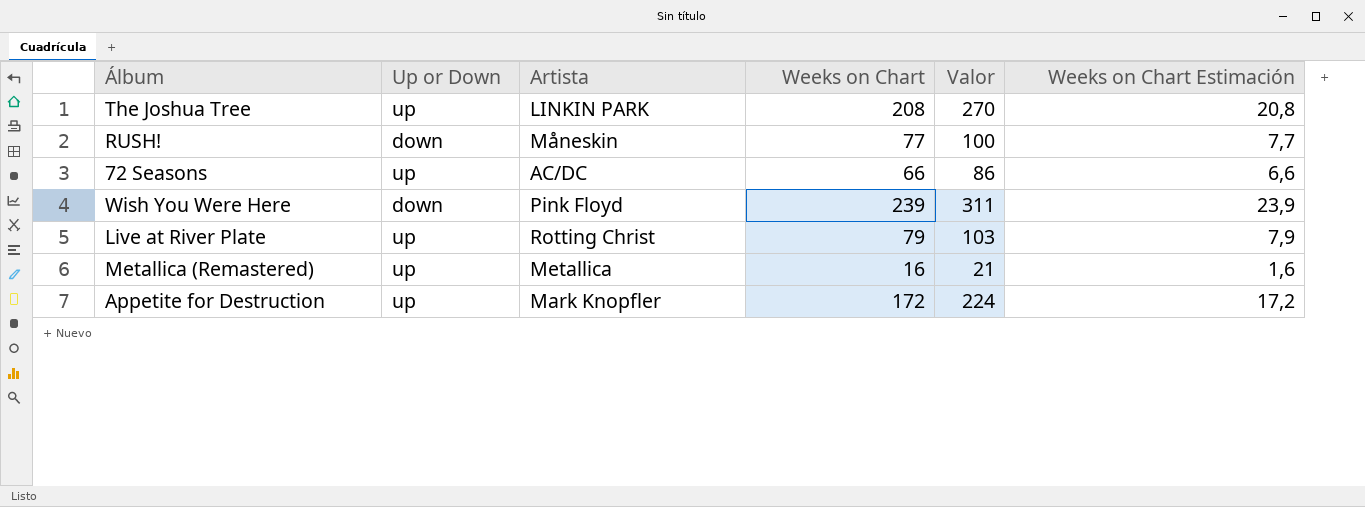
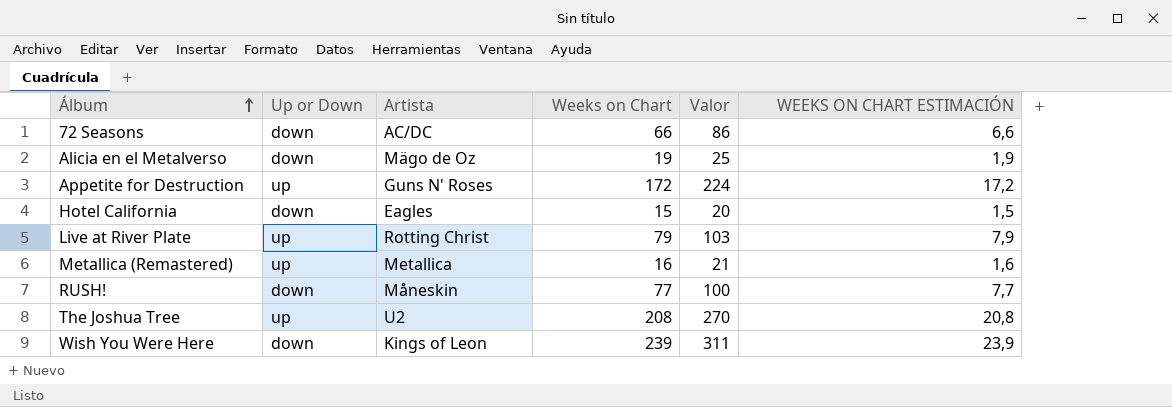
row order: none -> Álbum ascending
column name: Weeks on Chart Estimación -> WEEKS ON CHART ESTIMACIÓN
72 Seasons | Up or Down: up -> down
row Alicia en el Metalverso: none -> down | Mägo de Oz | 19 | 25 | 1,9
Appetite for Destruction | Artista: Mark Knopfler -> Guns N' Roses
row Hotel California: none -> down | Eagles | 15 | 20 | 1,5
The Joshua Tree | Artista: LINKIN PARK -> U2
Wish You Were Here | Artista: Pink Floyd -> Kings of Leon

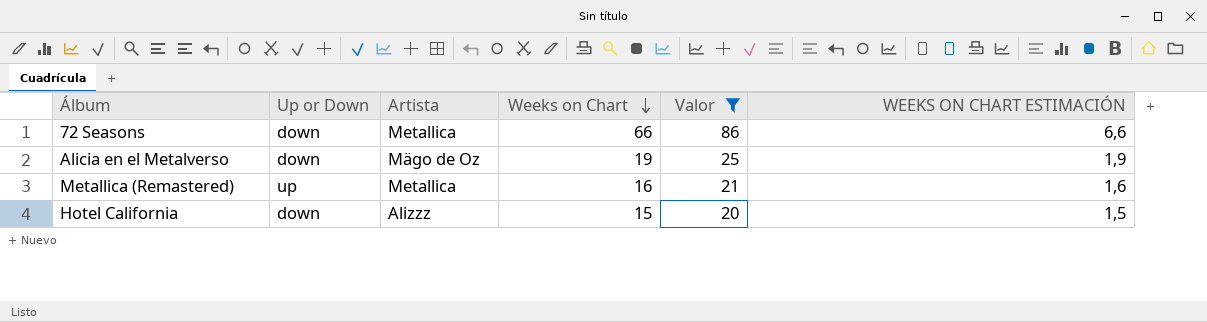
filter: none -> Valor <= 86
row order: Álbum ascending -> Weeks on Chart descending
72 Seasons | Artista: AC/DC -> Metallica
Hotel California | Artista: Eagles -> Alizzz

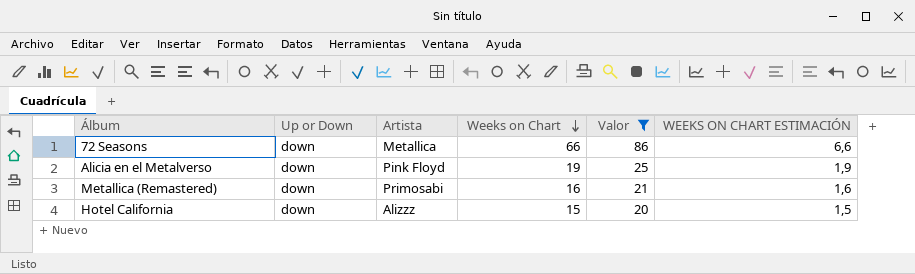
Alicia en el Metalverso | Artista: Mägo de Oz -> Pink Floyd
Metallica (Remastered) | Up or Down: up -> down
Metallica (Remastered) | Artista: Metallica -> Primosabi

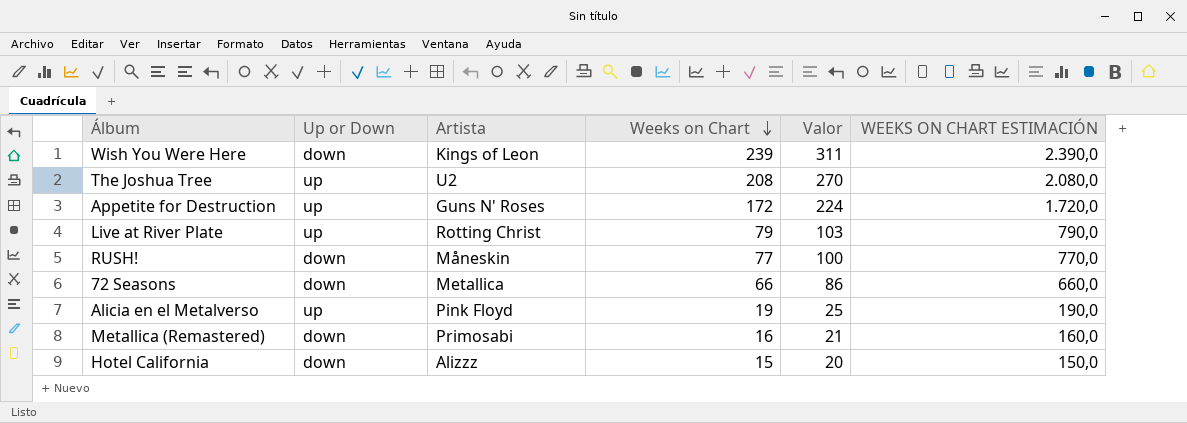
filter: Valor <= 86 -> none
column WEEKS ON CHART ESTIMACIÓN | formula: [Weeks on Chart] * 0,1 -> [Weeks on Chart] * 10
Alicia en el Metalverso | Up or Down: down -> up

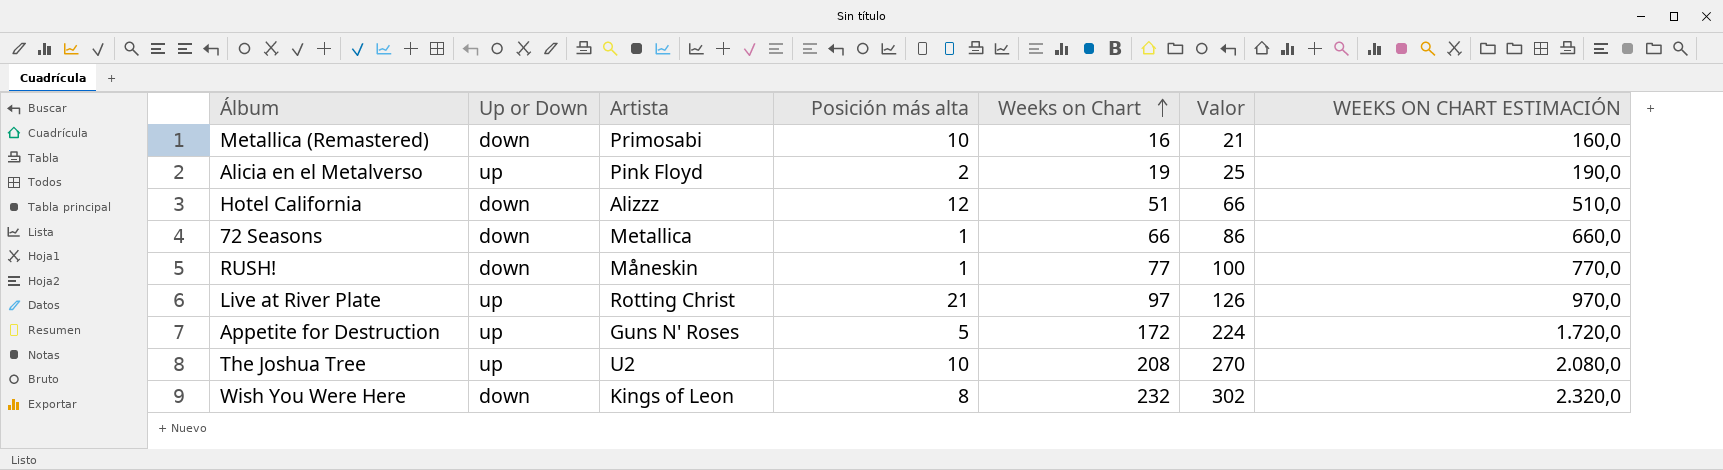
row order: Weeks on Chart descending -> Weeks on Chart ascending
column Posición más alta | position: none -> 4
Hotel California | Weeks on Chart: 15 -> 51
Hotel California | Valor: 20 -> 66
Hotel California | WEEKS ON CHART ESTIMACIÓN: 150,0 -> 510,0
Live at River Plate | Weeks on Chart: 79 -> 97
Live at River Plate | Valor: 103 -> 126
Live at River Plate | WEEKS ON CHART ESTIMACIÓN: 790,0 -> 970,0
Wish You Were Here | Weeks on Chart: 239 -> 232
Wish You Were Here | Valor: 311 -> 302
Wish You Were Here | WEEKS ON CHART ESTIMACIÓN: 2.390,0 -> 2.320,0

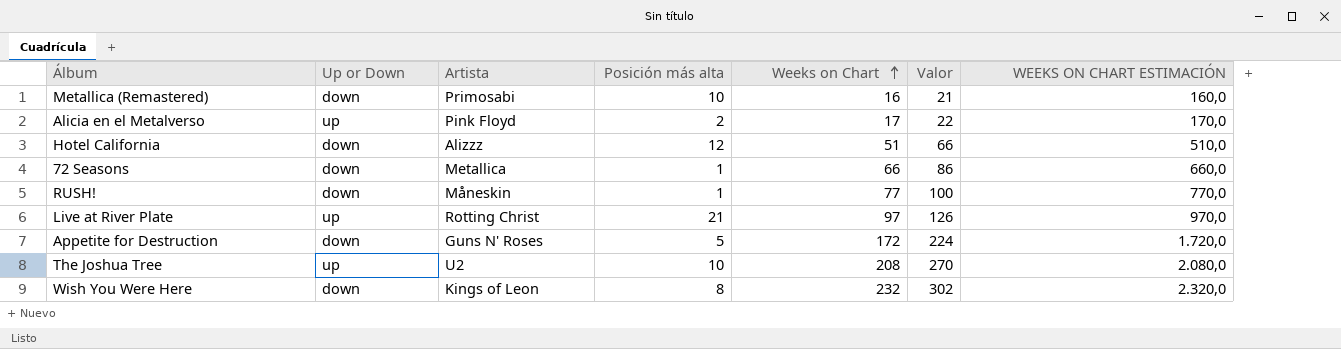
Alicia en el Metalverso | Weeks on Chart: 19 -> 17
Alicia en el Metalverso | Valor: 25 -> 22
Alicia en el Metalverso | WEEKS ON CHART ESTIMACIÓN: 190,0 -> 170,0
Appetite for Destruction | Up or Down: up -> down

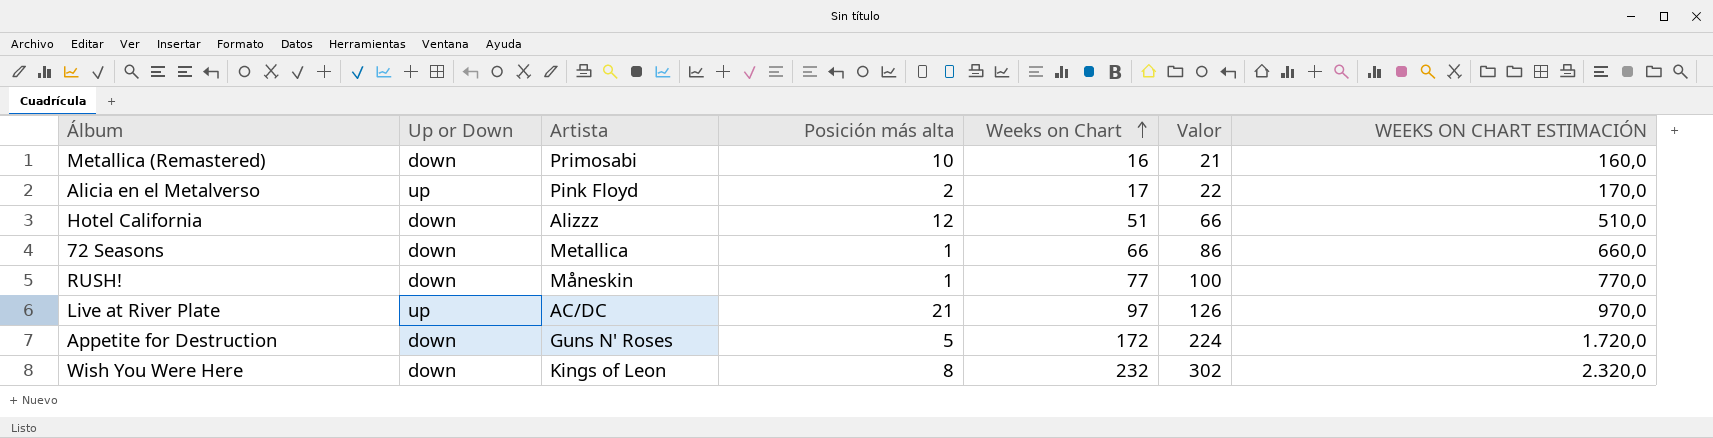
row The Joshua Tree: up | U2 | 10 | 208 | 270 | 2.080,0 -> none
Live at River Plate | Artista: Rotting Christ -> AC/DC

